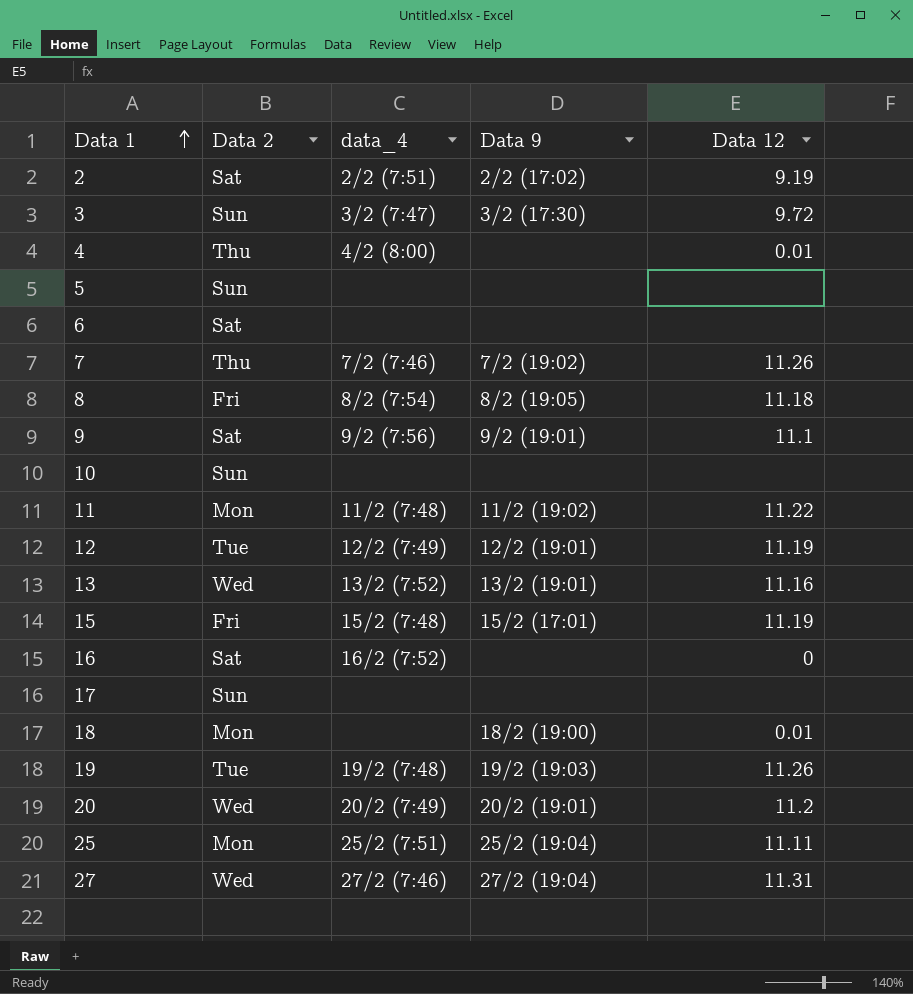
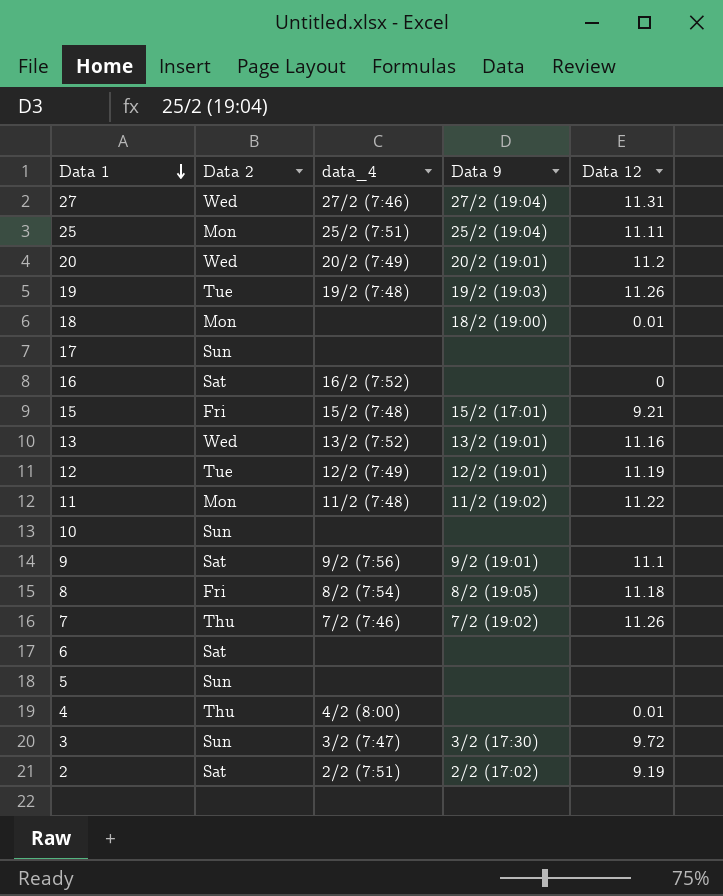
row order: Data 1 ascending -> Data 1 descending
15 | Data 12: 11.19 -> 9.21

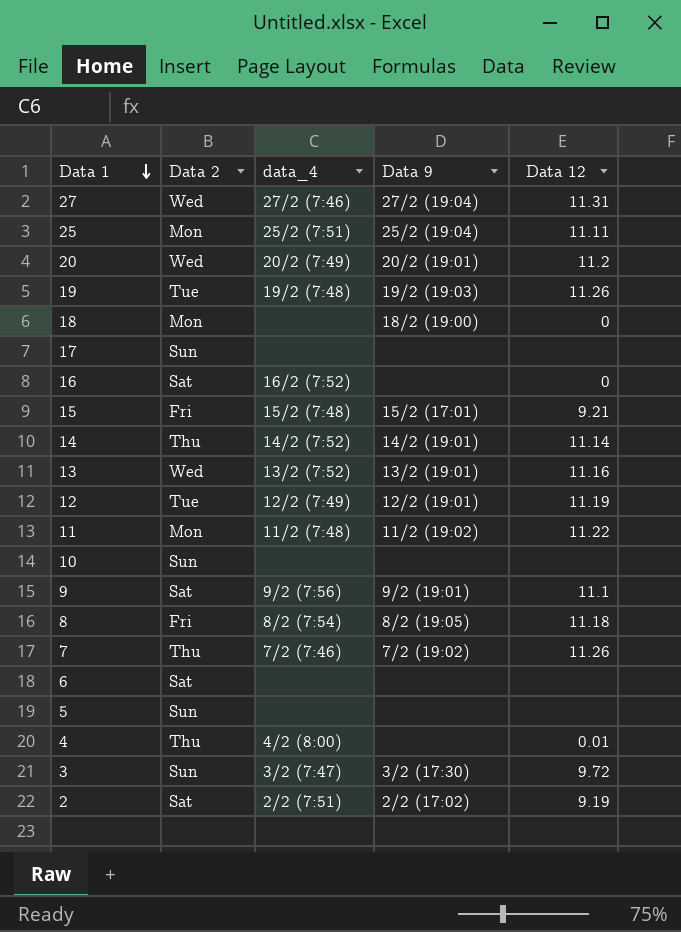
18 | Data 12: 0.01 -> 0
row 14: none -> Thu | 14/2 (7:52) | 14/2 (19:01) | 11.14

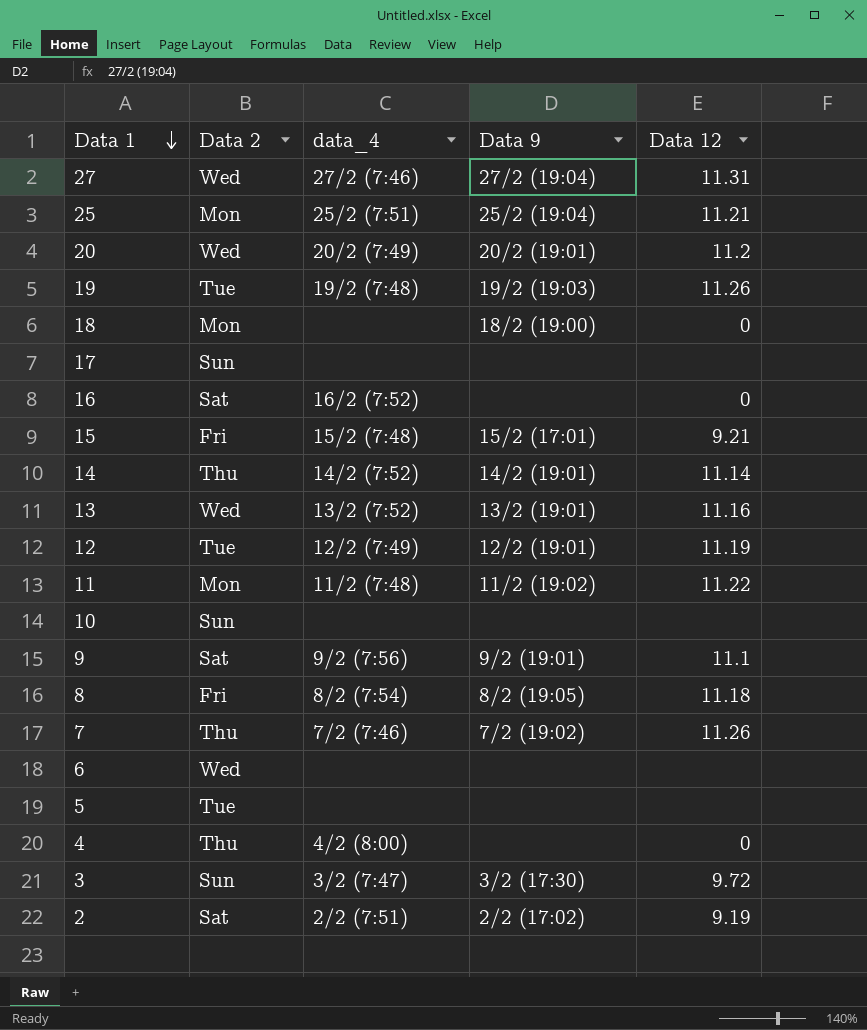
25 | Data 12: 11.11 -> 11.21
6 | Data 2: Sat -> Wed
5 | Data 2: Sun -> Tue
4 | Data 12: 0.01 -> 0

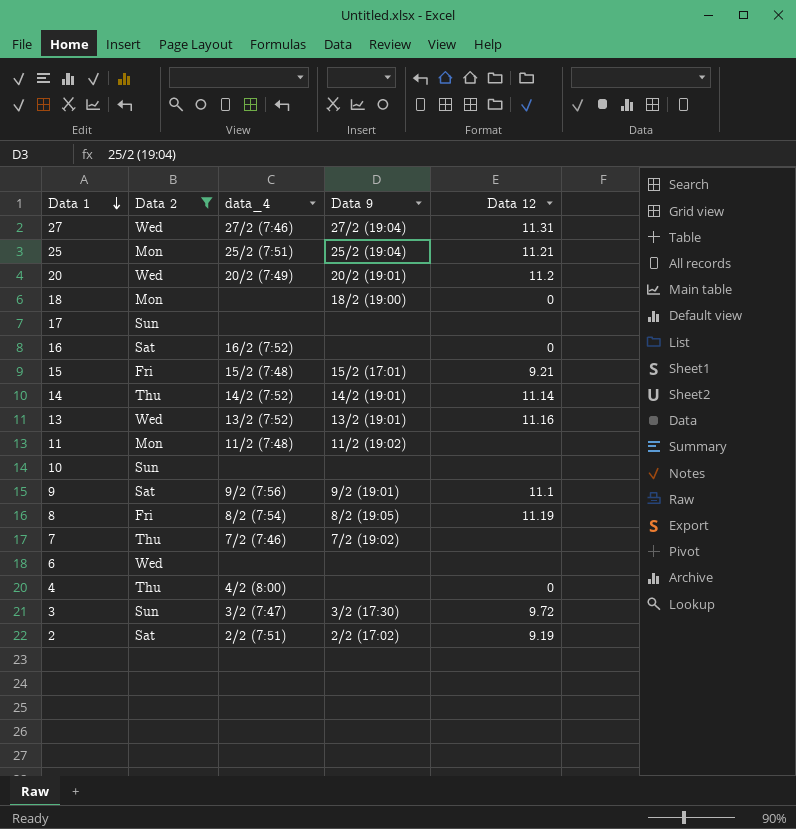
filter: none -> Data 2 != Tue
11 | Data 12: 11.22 -> none
8 | Data 12: 11.18 -> 11.19
7 | Data 12: 11.26 -> none

